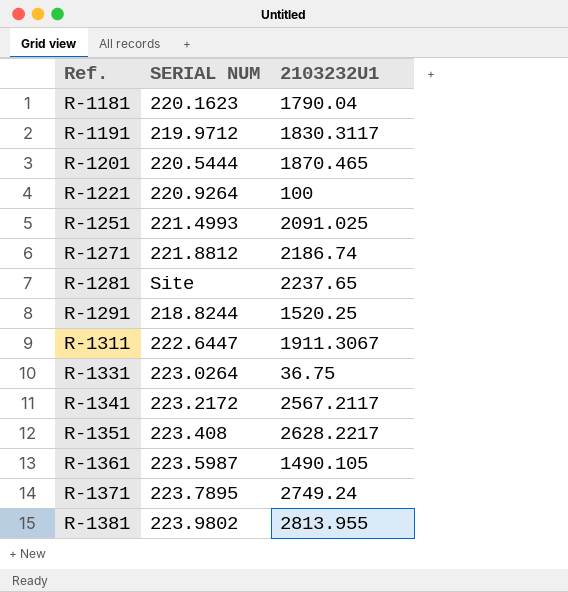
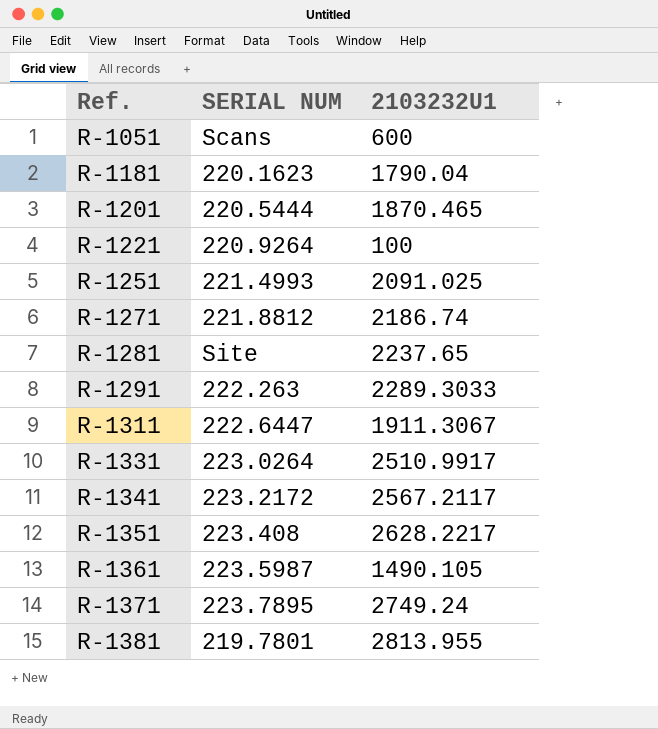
row R-1191: 219.9712 | 1830.3117 -> none
row R-1051: none -> Scans | 600
R-1291 | SERIAL NUM: 218.8244 -> 222.263
R-1291 | 2103232U1: 1520.25 -> 2289.3033
R-1331 | 2103232U1: 36.75 -> 2510.9917
R-1381 | SERIAL NUM: 223.9802 -> 219.7801

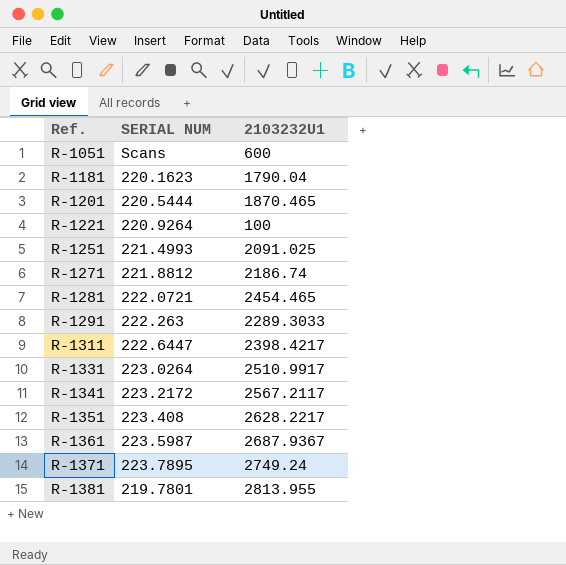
R-1281 | SERIAL NUM: Site -> 222.0721
R-1281 | 2103232U1: 2237.65 -> 2454.465
R-1311 | 2103232U1: 1911.3067 -> 2398.4217
R-1361 | 2103232U1: 1490.105 -> 2687.9367

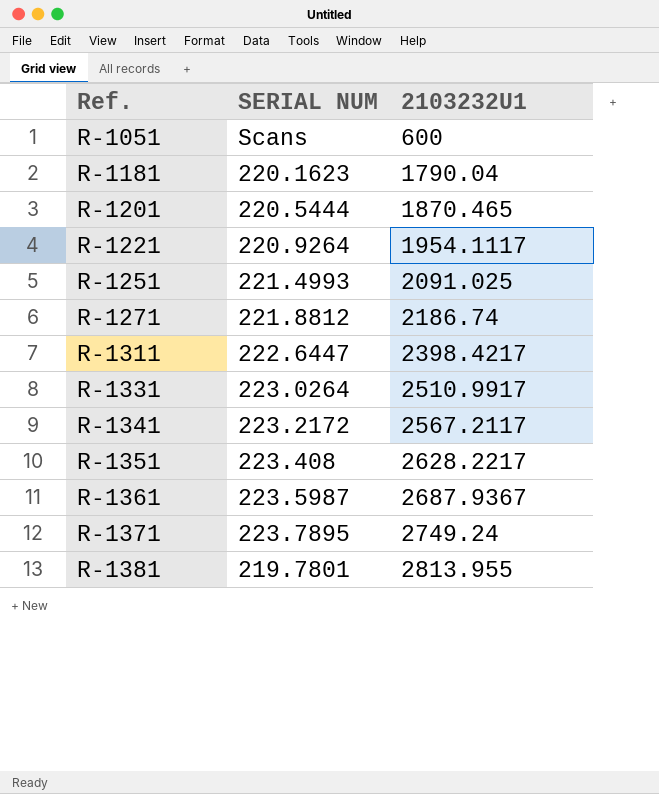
row R-1281: 222.0721 | 2454.465 -> none
row R-1291: 222.263 | 2289.3033 -> none
R-1221 | 2103232U1: 100 -> 1954.1117

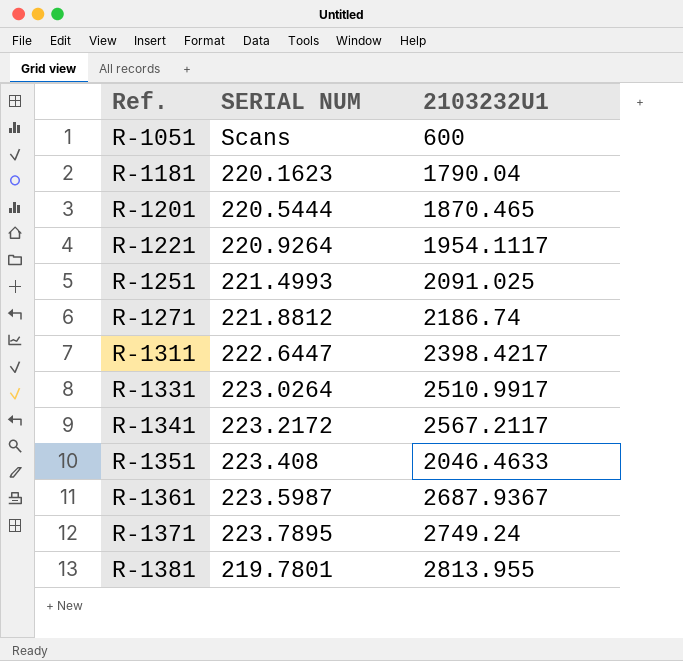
R-1351 | 2103232U1: 2628.2217 -> 2046.4633

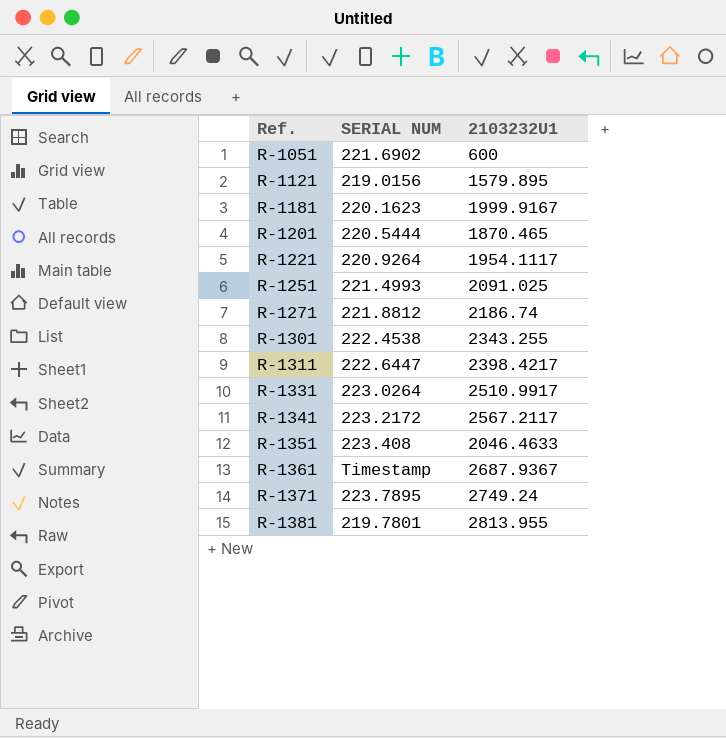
R-1051 | SERIAL NUM: Scans -> 221.6902
row R-1121: none -> 219.0156 | 1579.895
R-1181 | 2103232U1: 1790.04 -> 1999.9167
row R-1301: none -> 222.4538 | 2343.255
R-1361 | SERIAL NUM: 223.5987 -> Timestamp

